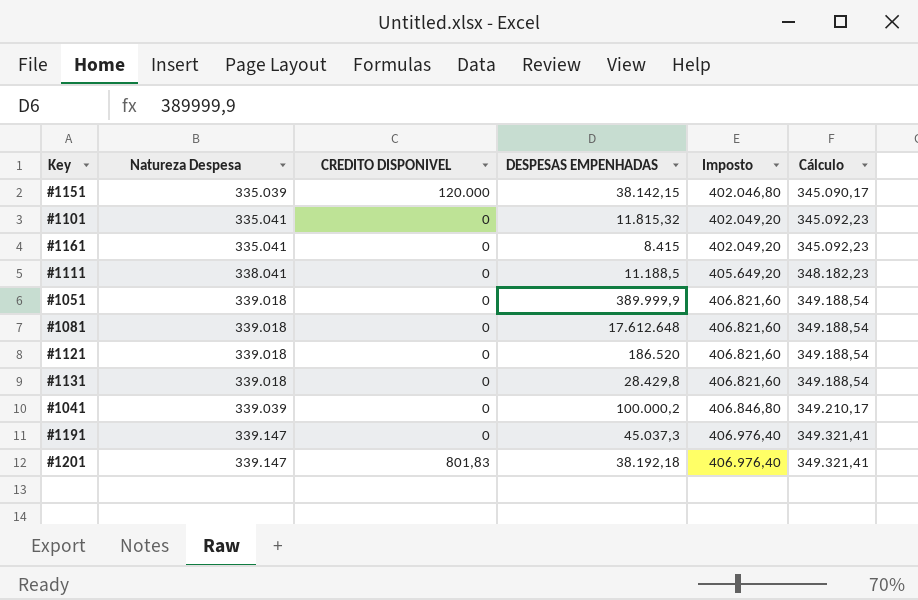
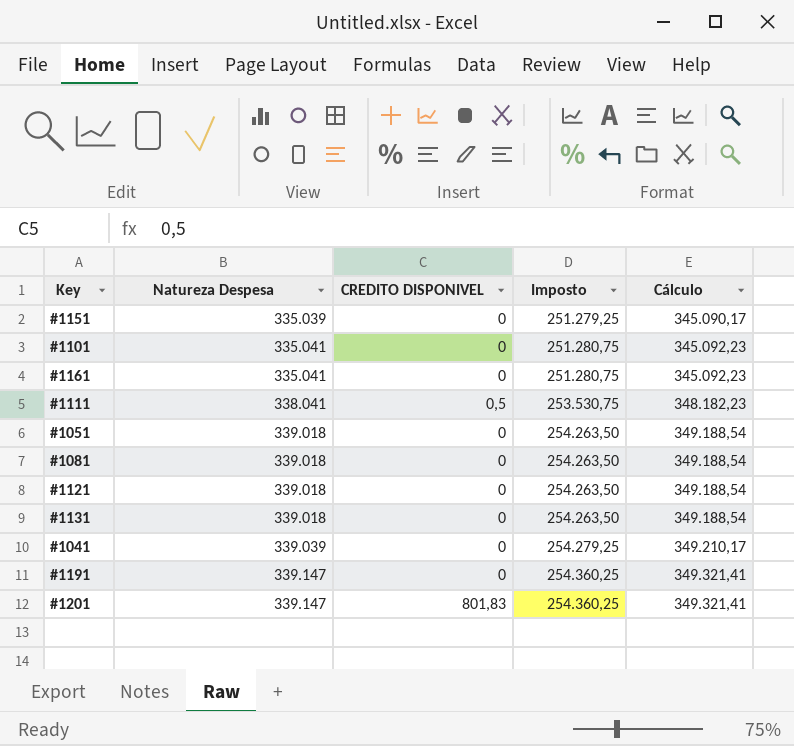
column DESPESAS EMPENHADAS | position: 4 -> none
column Imposto | formula: [Natureza Despesa] * 1,2 -> [Natureza Despesa] * 0,75
#1151 | CREDITO DISPONIVEL: 120.000 -> 0
#1111 | CREDITO DISPONIVEL: 0 -> 0,5

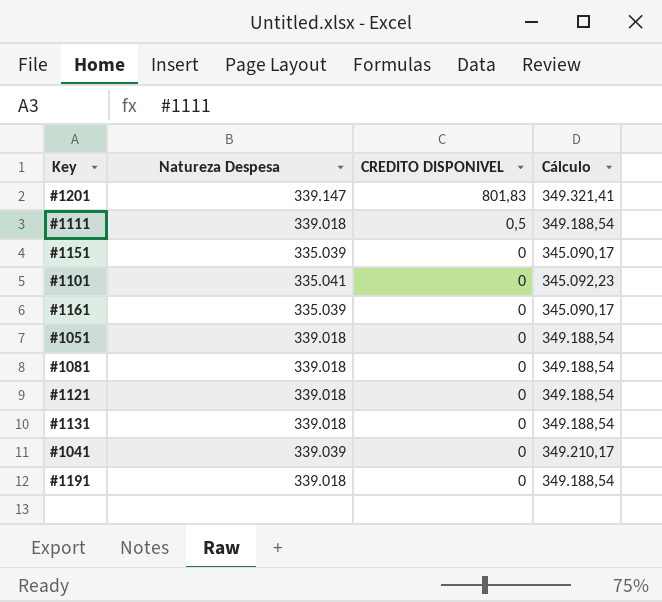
row order: Natureza Despesa ascending -> CREDITO DISPONIVEL descending
column Imposto | formula: [Natureza Despesa] * 0,75 -> none
#1111 | Natureza Despesa: 338.041 -> 339.018
#1111 | Cálculo: 348.182,23 -> 349.188,54
#1161 | Natureza Despesa: 335.041 -> 335.039
#1161 | Cálculo: 345.092,23 -> 345.090,17
#1191 | Natureza Despesa: 339.147 -> 339.018
#1191 | Cálculo: 349.321,41 -> 349.188,54

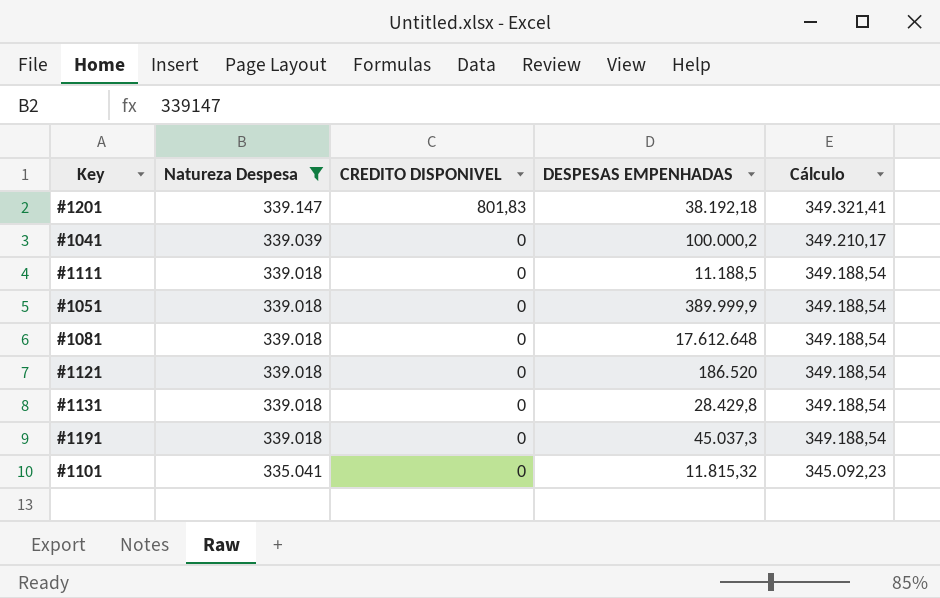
filter: none -> Natureza Despesa != 335.039
row order: CREDITO DISPONIVEL descending -> Natureza Despesa descending
column DESPESAS EMPENHADAS | position: none -> 4
#1111 | CREDITO DISPONIVEL: 0,5 -> 0

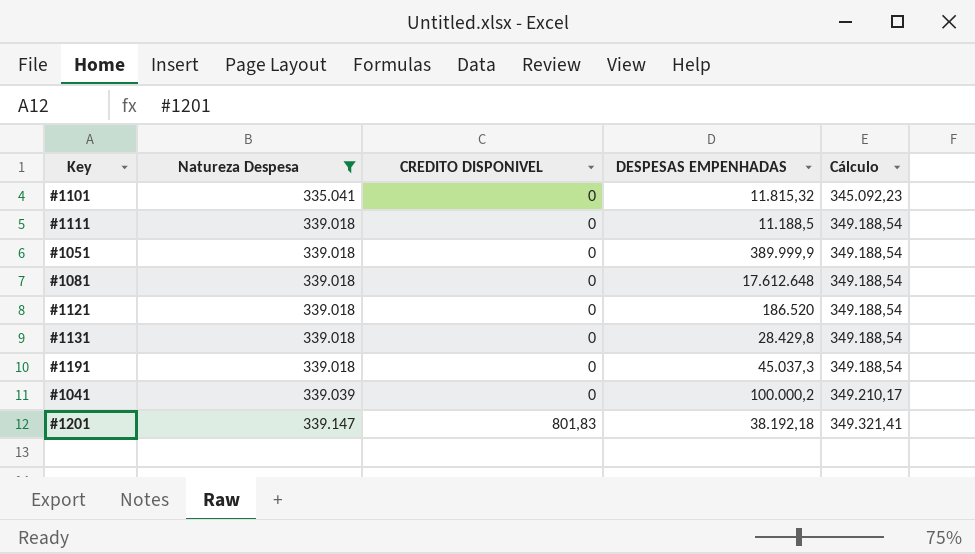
row order: Natureza Despesa descending -> Natureza Despesa ascending

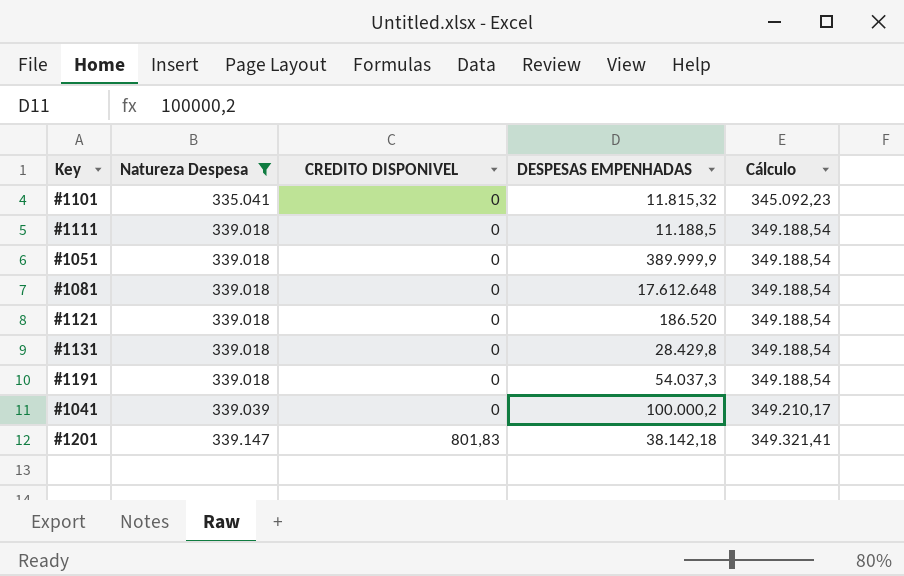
#1191 | DESPESAS EMPENHADAS: 45.037,3 -> 54.037,3
#1201 | DESPESAS EMPENHADAS: 38.192,18 -> 38.142,18

